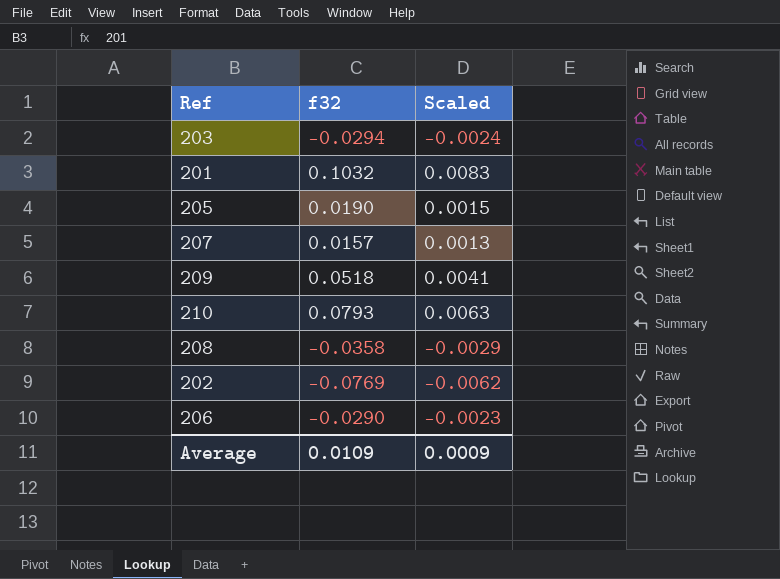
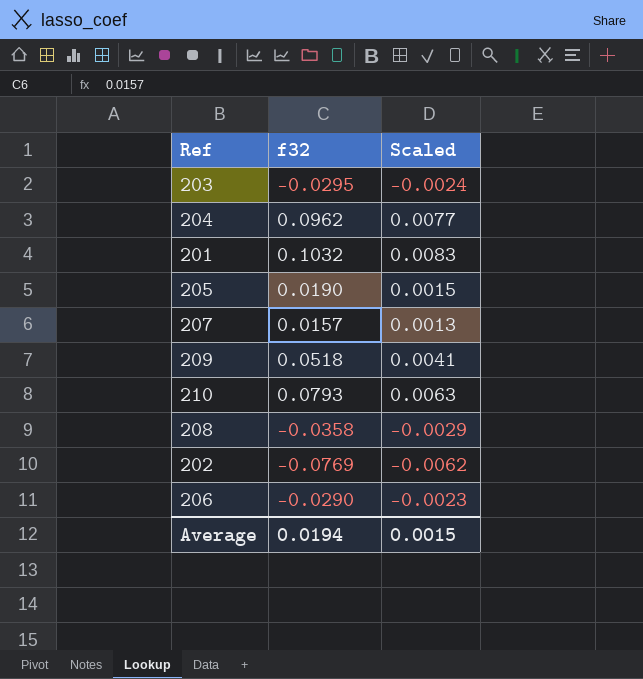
203 | f32: -0.0294 -> -0.0295
row 204: none -> 0.0962 | 0.0077
Average | f32: 0.0109 -> 0.0194
Average | Scaled: 0.0009 -> 0.0015

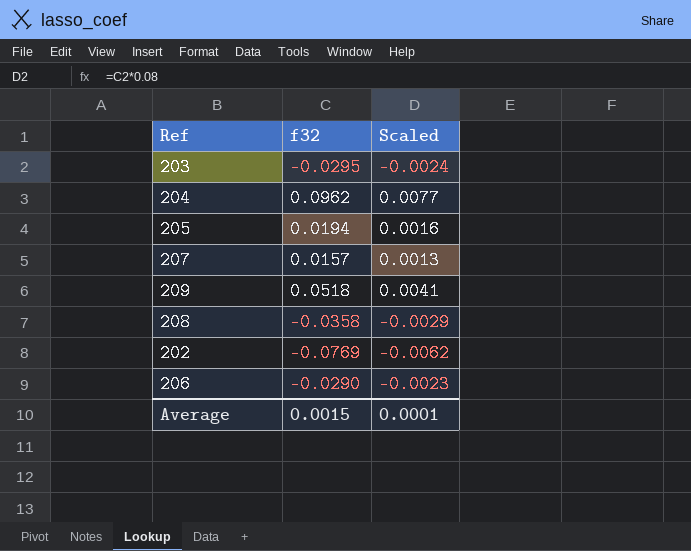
row 201: 0.1032 | 0.0083 -> none
row 210: 0.0793 | 0.0063 -> none
205 | f32: 0.0190 -> 0.0194
205 | Scaled: 0.0015 -> 0.0016
Average | f32: 0.0194 -> 0.0015
Average | Scaled: 0.0015 -> 0.0001

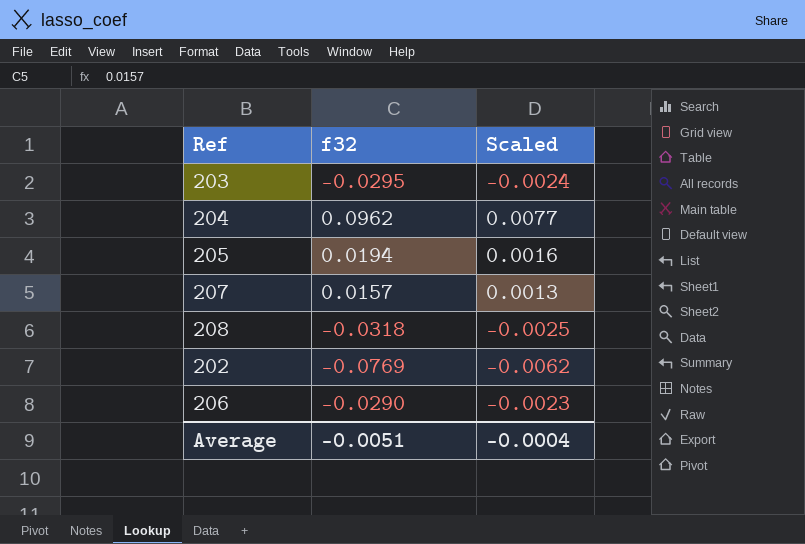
row 209: 0.0518 | 0.0041 -> none
208 | f32: -0.0358 -> -0.0318
208 | Scaled: -0.0029 -> -0.0025
Average | f32: 0.0015 -> -0.0051
Average | Scaled: 0.0001 -> -0.0004

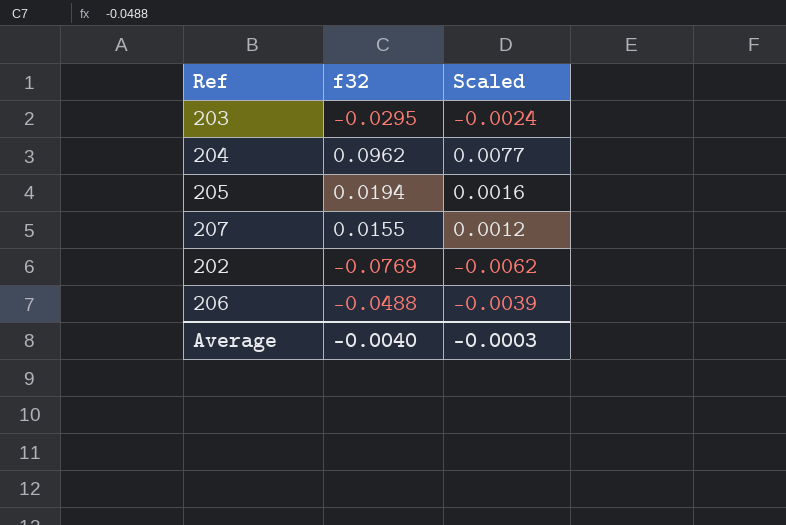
row 208: -0.0318 | -0.0025 -> none
207 | f32: 0.0157 -> 0.0155
207 | Scaled: 0.0013 -> 0.0012
206 | f32: -0.0290 -> -0.0488
206 | Scaled: -0.0023 -> -0.0039
Average | f32: -0.0051 -> -0.0040
Average | Scaled: -0.0004 -> -0.0003

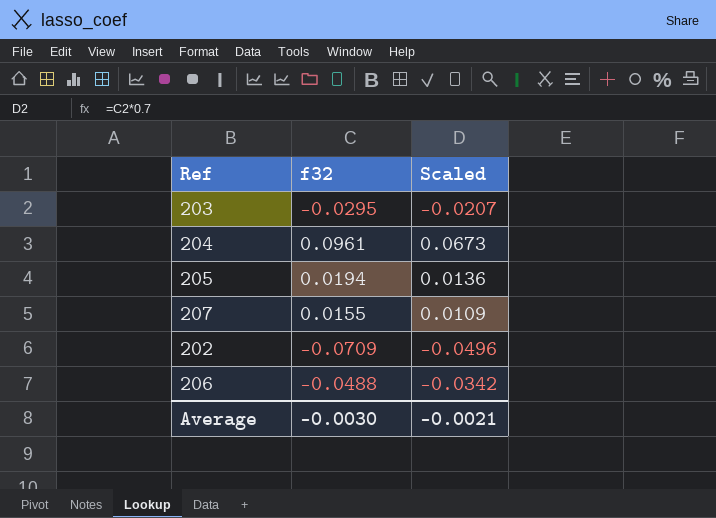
column Scaled | formula: [f32] * 0.08 -> [f32] * 0.7
204 | f32: 0.0962 -> 0.0961
202 | f32: -0.0769 -> -0.0709
Average | f32: -0.0040 -> -0.0030
Average | Scaled: -0.0003 -> -0.0021

